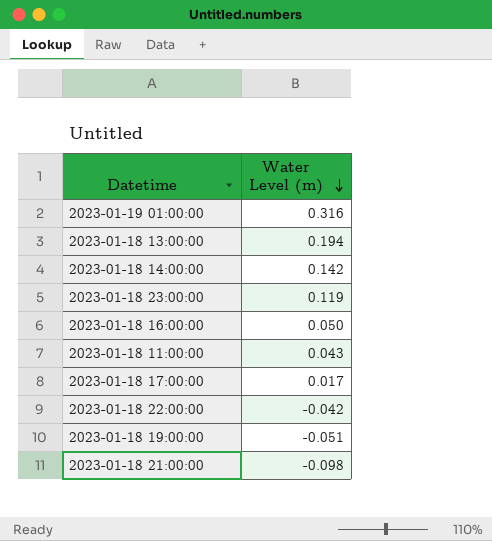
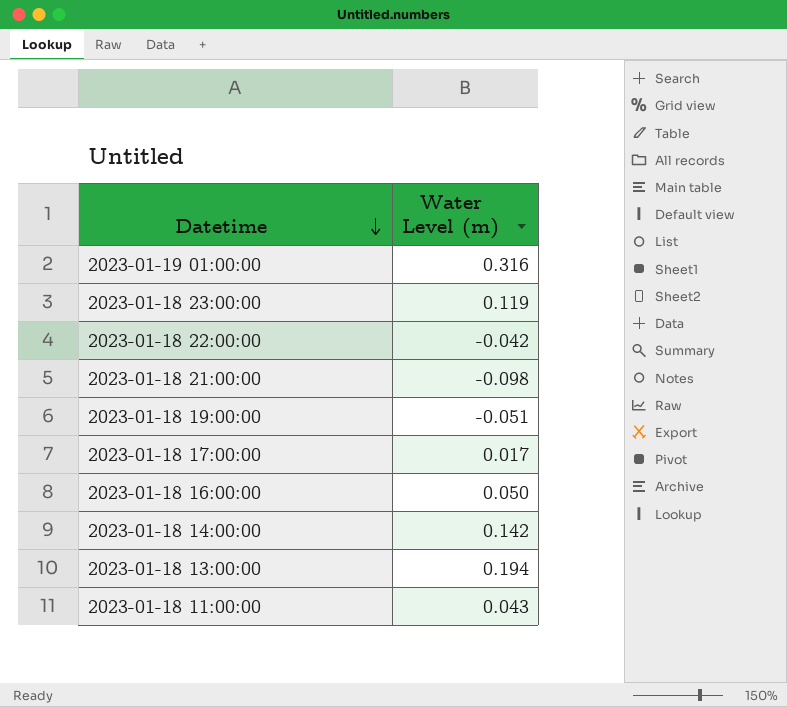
row order: Water Level (m) descending -> Datetime descending

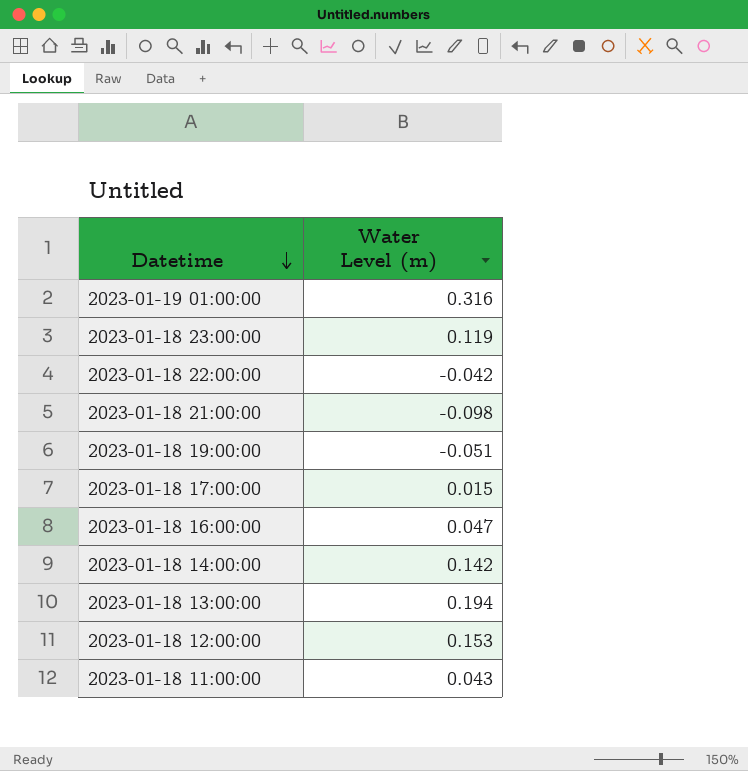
2023-01-18 17:00:00 | Water Level (m): 0.017 -> 0.015
2023-01-18 16:00:00 | Water Level (m): 0.050 -> 0.047
row 2023-01-18 12:00:00: none -> 0.153

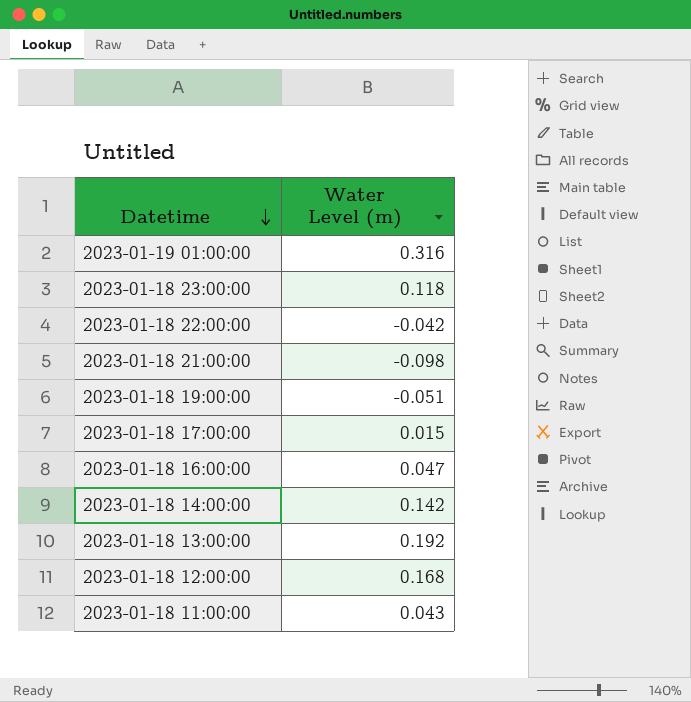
2023-01-18 23:00:00 | Water Level (m): 0.119 -> 0.118
2023-01-18 13:00:00 | Water Level (m): 0.194 -> 0.192
2023-01-18 12:00:00 | Water Level (m): 0.153 -> 0.168

